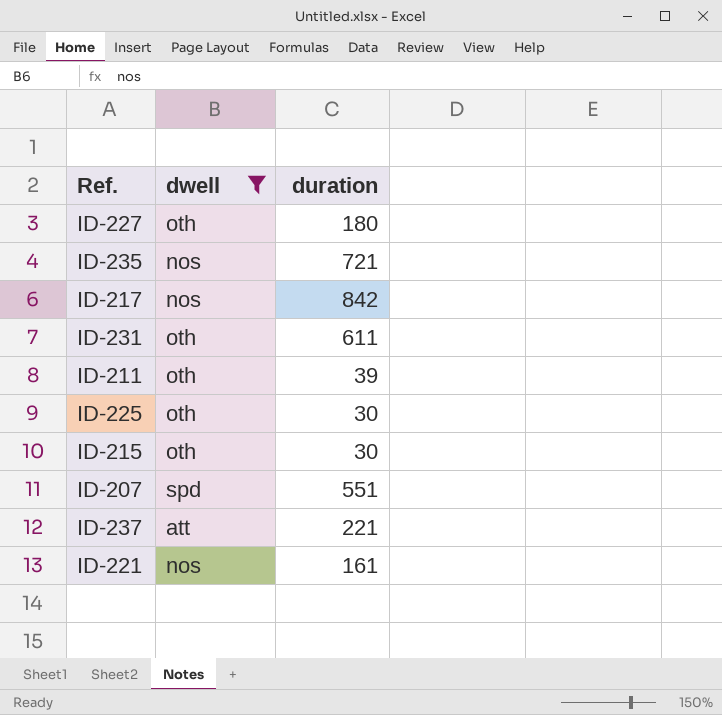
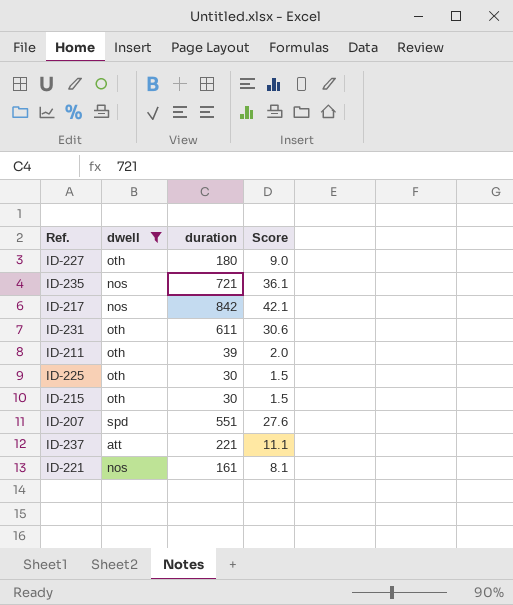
column Score | formula: none -> [duration] * 0.05

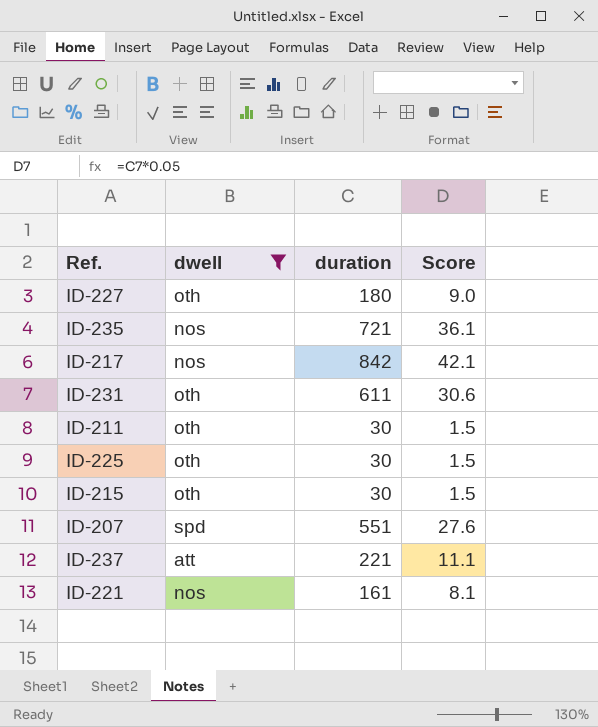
ID-211 | duration: 39 -> 30
ID-211 | Score: 2.0 -> 1.5

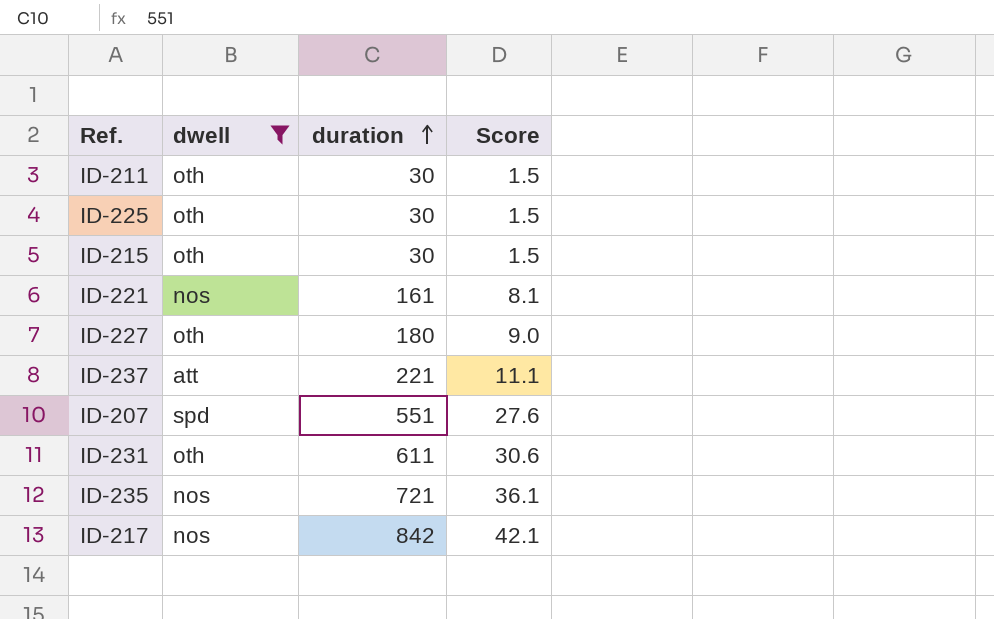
row order: none -> duration ascending

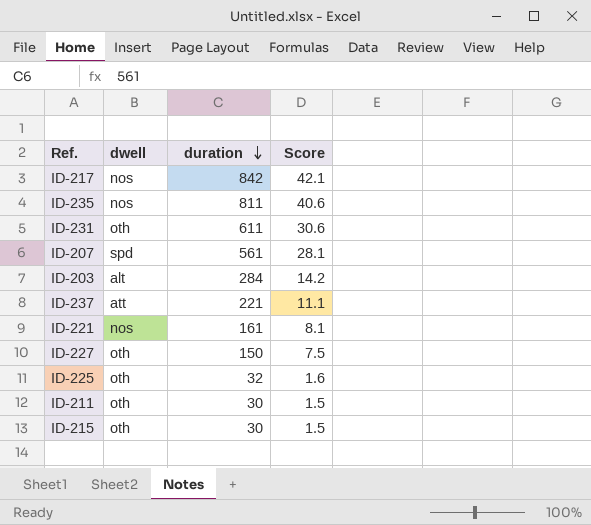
filter: dwell != alt -> none
row order: duration ascending -> duration descending
ID-235 | duration: 721 -> 811
ID-235 | Score: 36.1 -> 40.6
ID-207 | duration: 551 -> 561
ID-207 | Score: 27.6 -> 28.1
ID-227 | duration: 180 -> 150
ID-227 | Score: 9.0 -> 7.5
ID-225 | duration: 30 -> 32
ID-225 | Score: 1.5 -> 1.6

